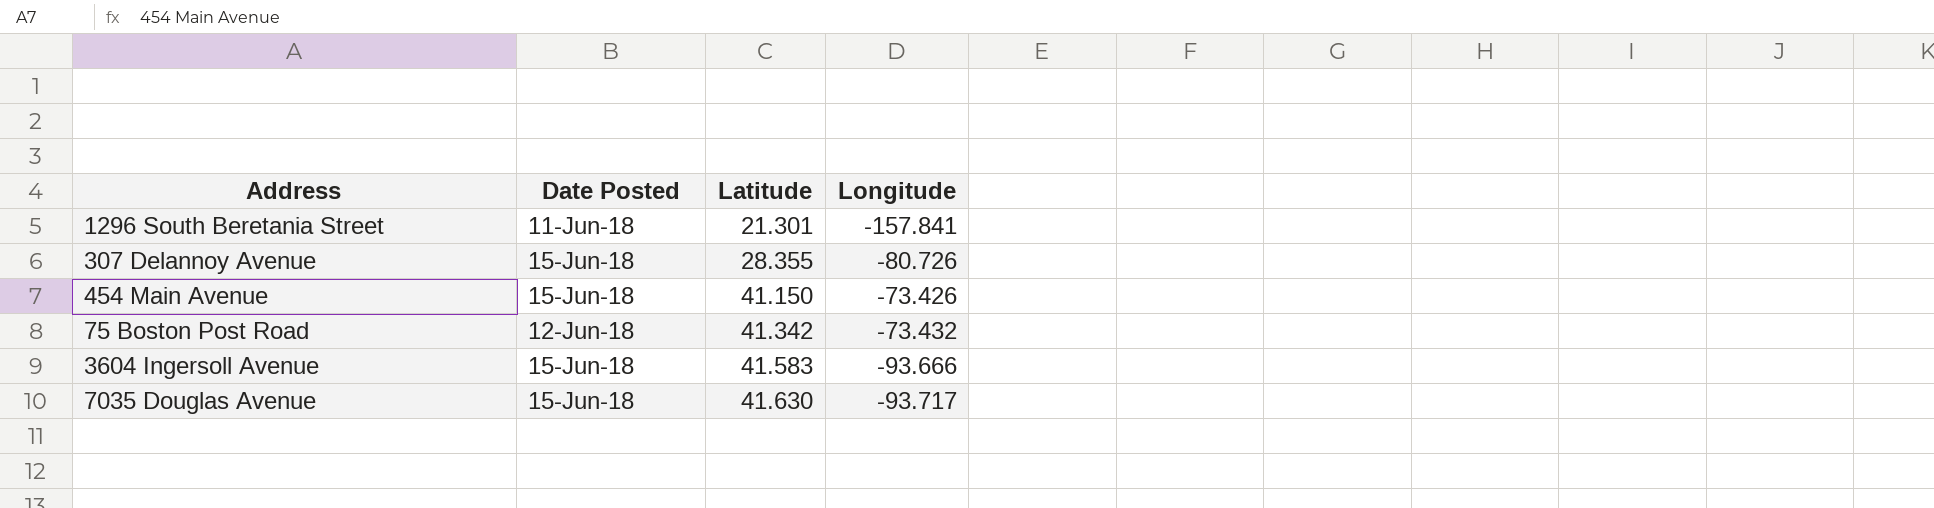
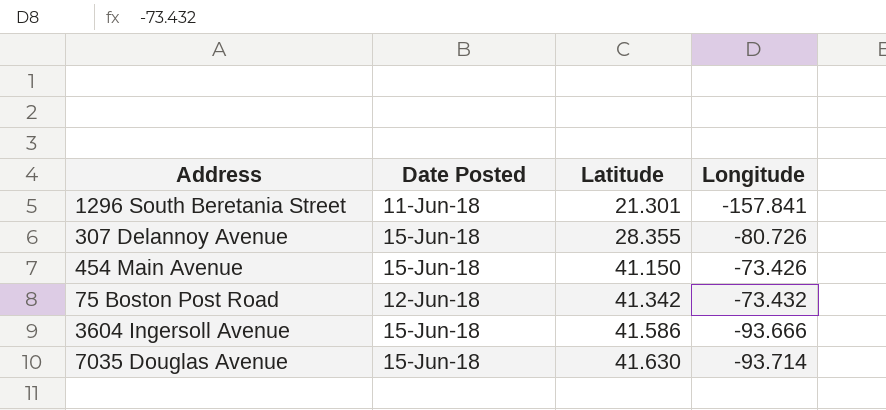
3604 Ingersoll Avenue | Latitude: 41.583 -> 41.586
7035 Douglas Avenue | Longitude: -93.717 -> -93.714

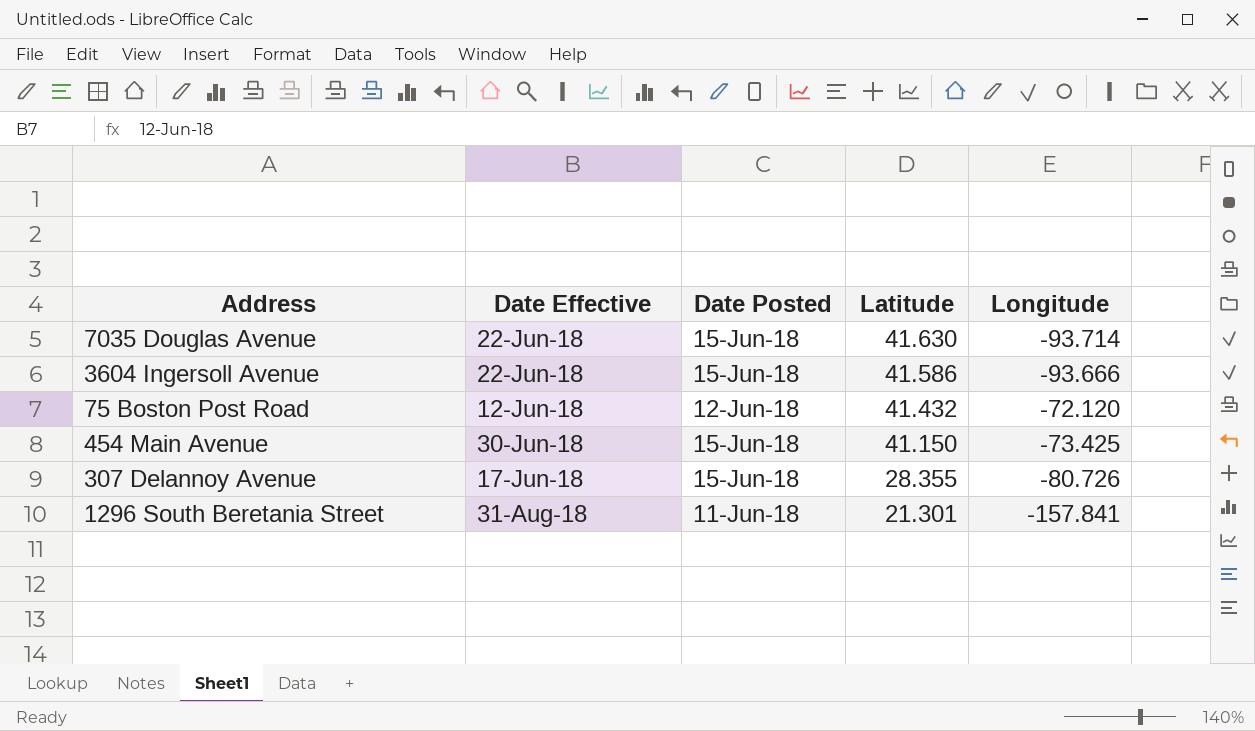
row order: Latitude ascending -> Latitude descending
column Date Effective | position: none -> 2
75 Boston Post Road | Latitude: 41.342 -> 41.432
75 Boston Post Road | Longitude: -73.432 -> -72.120
454 Main Avenue | Longitude: -73.426 -> -73.425

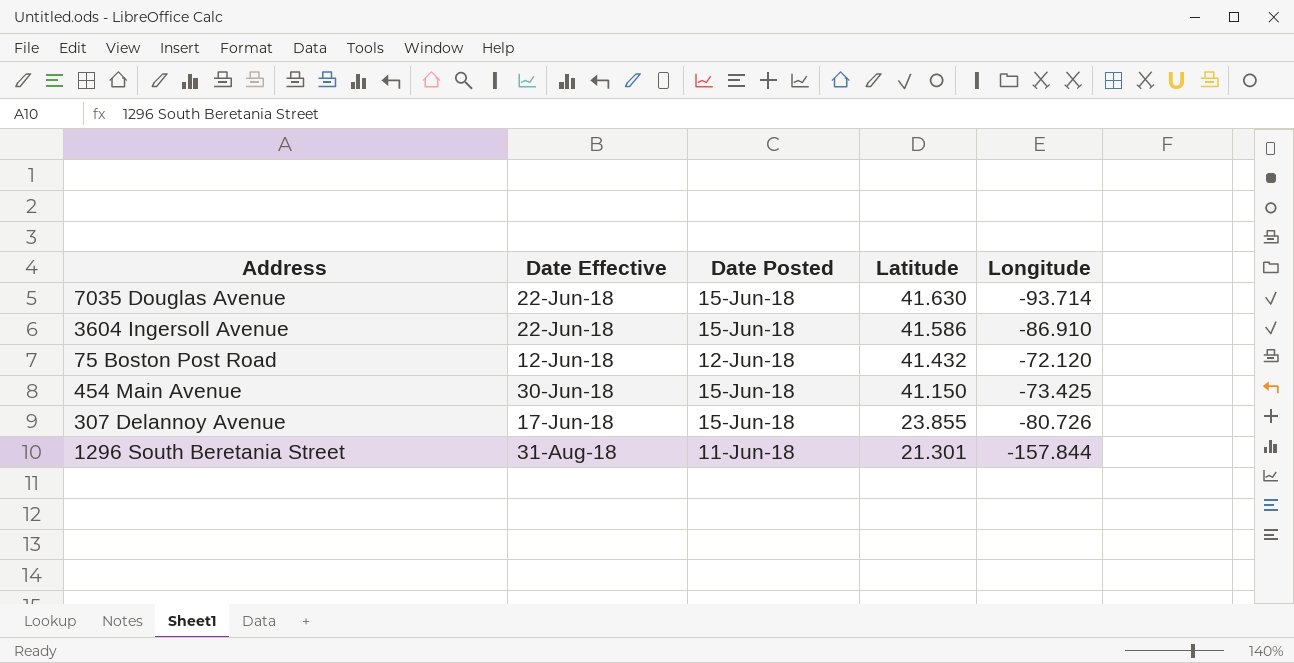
3604 Ingersoll Avenue | Longitude: -93.666 -> -86.910
307 Delannoy Avenue | Latitude: 28.355 -> 23.855
1296 South Beretania Street | Longitude: -157.841 -> -157.844

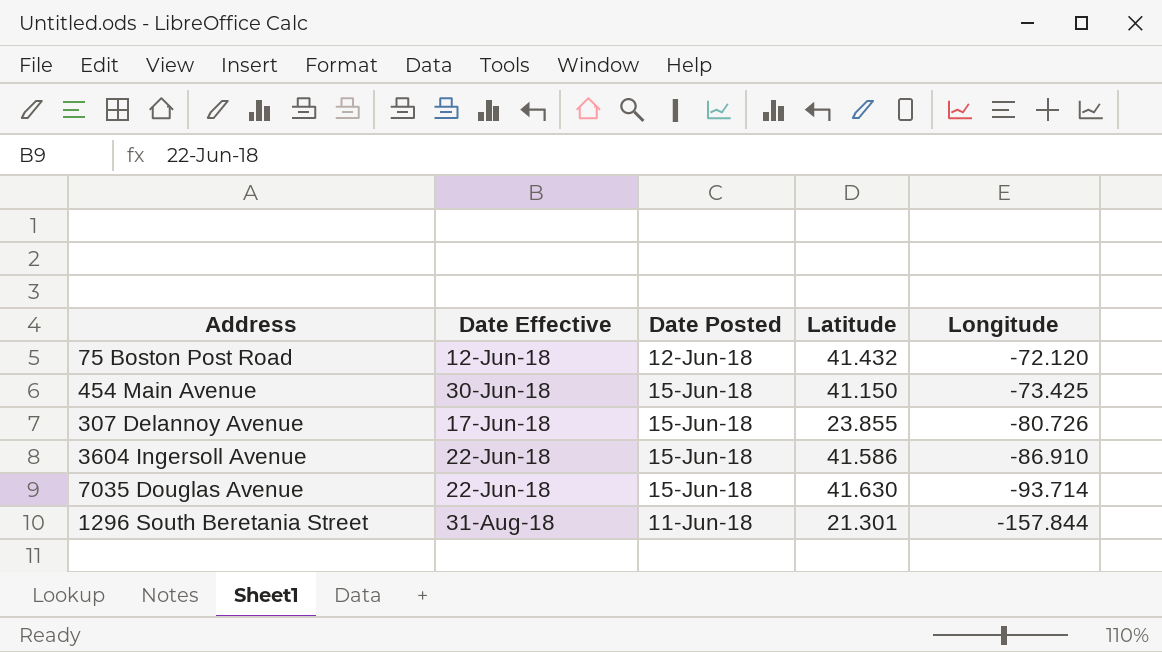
row order: Latitude descending -> Longitude descending

